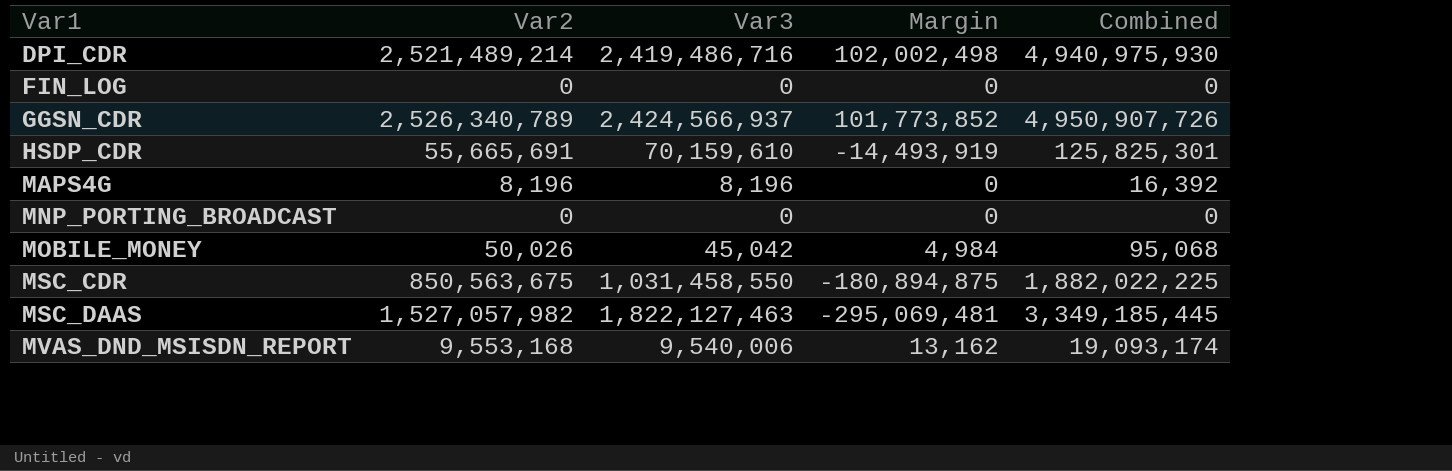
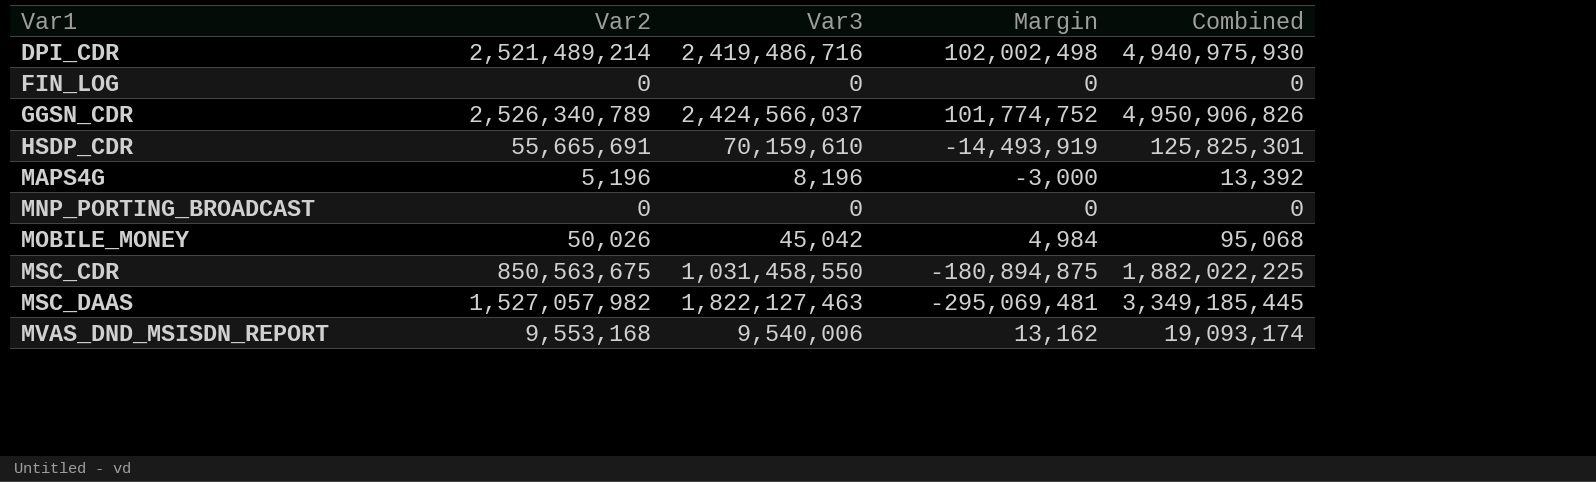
GGSN_CDR | Var3: 2,424,566,937 -> 2,424,566,037
GGSN_CDR | Margin: 101,773,852 -> 101,774,752
GGSN_CDR | Combined: 4,950,907,726 -> 4,950,906,826
MAPS4G | Var2: 8,196 -> 5,196
MAPS4G | Margin: 0 -> -3,000
MAPS4G | Combined: 16,392 -> 13,392

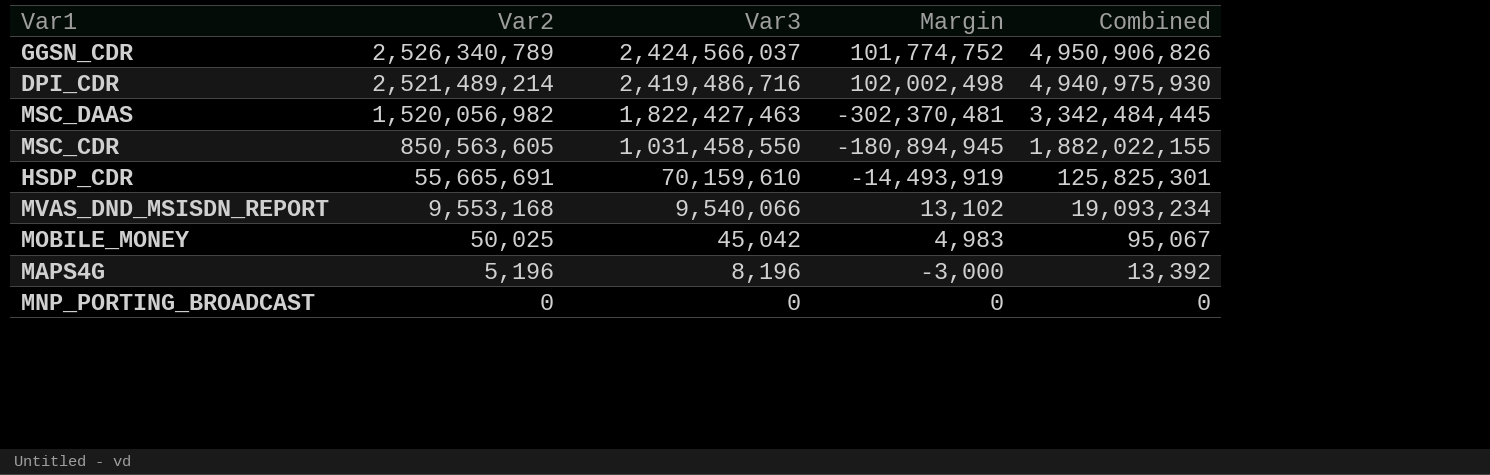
row order: Var1 ascending -> Var2 descending
row FIN_LOG: 0 | 0 | 0 | 0 -> none
MSC_DAAS | Var2: 1,527,057,982 -> 1,520,056,982
MSC_DAAS | Var3: 1,822,127,463 -> 1,822,427,463
MSC_DAAS | Margin: -295,069,481 -> -302,370,481
MSC_DAAS | Combined: 3,349,185,445 -> 3,342,484,445
MSC_CDR | Var2: 850,563,675 -> 850,563,605
MSC_CDR | Margin: -180,894,875 -> -180,894,945
MSC_CDR | Combined: 1,882,022,225 -> 1,882,022,155
MVAS_DND_MSISDN_REPORT | Var3: 9,540,006 -> 9,540,066
MVAS_DND_MSISDN_REPORT | Margin: 13,162 -> 13,102
MVAS_DND_MSISDN_REPORT | Combined: 19,093,174 -> 19,093,234
MOBILE_MONEY | Var2: 50,026 -> 50,025
MOBILE_MONEY | Margin: 4,984 -> 4,983
MOBILE_MONEY | Combined: 95,068 -> 95,067

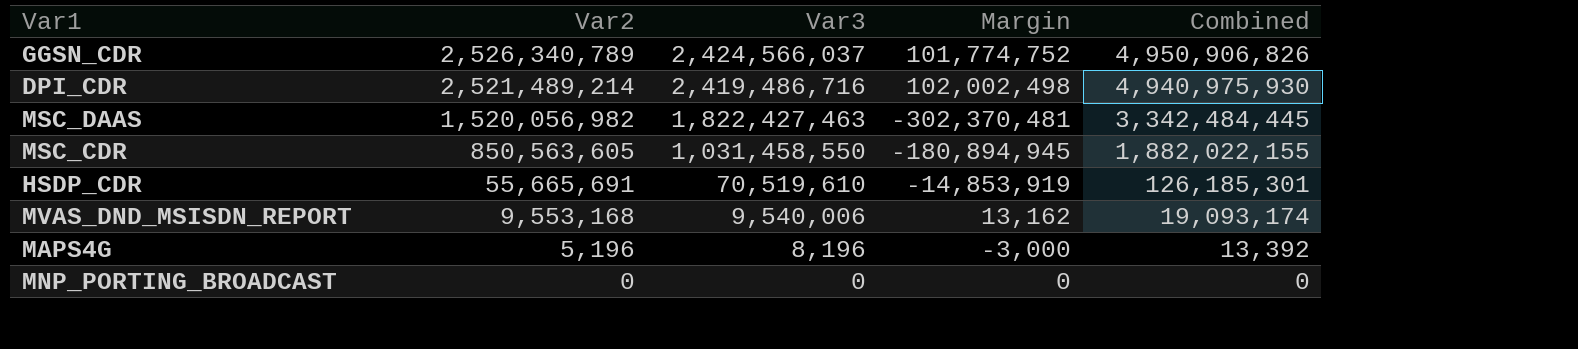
row MOBILE_MONEY: 50,025 | 45,042 | 4,983 | 95,067 -> none
HSDP_CDR | Var3: 70,159,610 -> 70,519,610
HSDP_CDR | Margin: -14,493,919 -> -14,853,919
HSDP_CDR | Combined: 125,825,301 -> 126,185,301
MVAS_DND_MSISDN_REPORT | Var3: 9,540,066 -> 9,540,006
MVAS_DND_MSISDN_REPORT | Margin: 13,102 -> 13,162
MVAS_DND_MSISDN_REPORT | Combined: 19,093,234 -> 19,093,174

